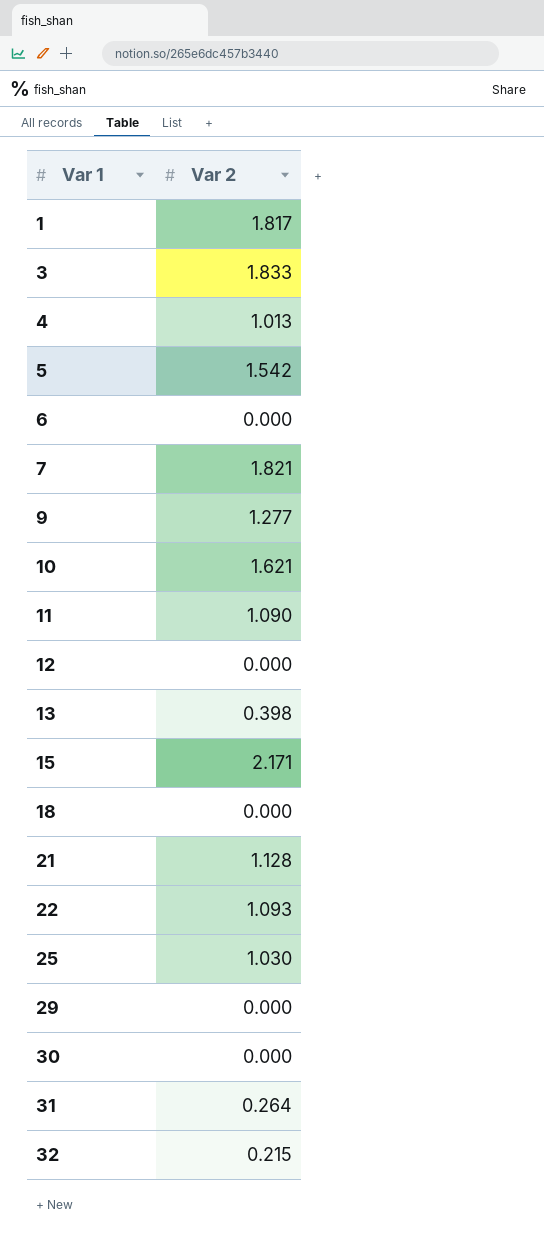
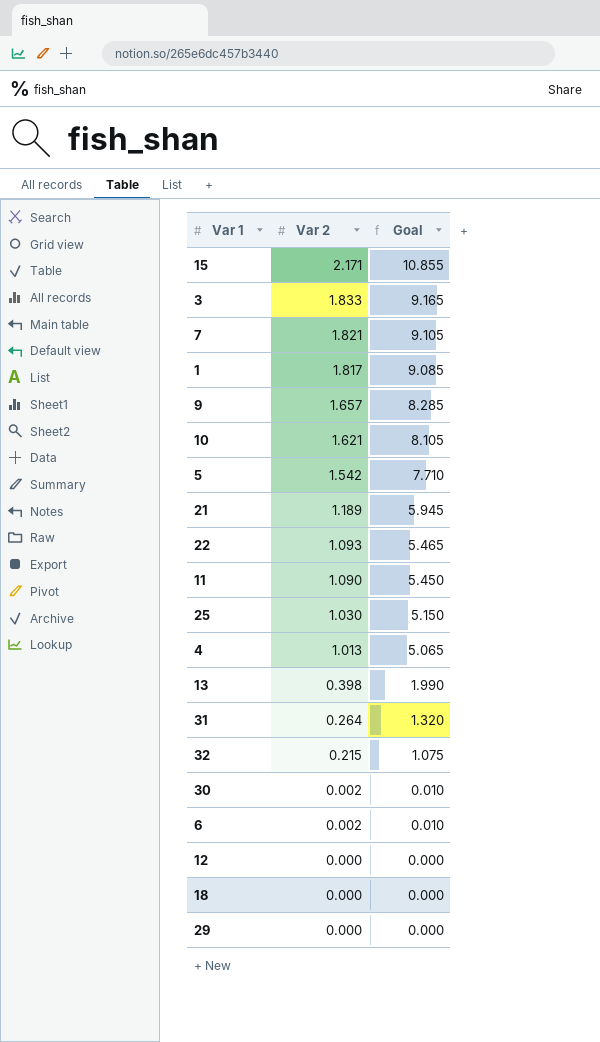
row order: Var 1 ascending -> Var 2 descending
column Goal | formula: none -> [Var 2] * 5
9 | Var 2: 1.277 -> 1.657
21 | Var 2: 1.128 -> 1.189
30 | Var 2: 0.000 -> 0.002
6 | Var 2: 0.000 -> 0.002

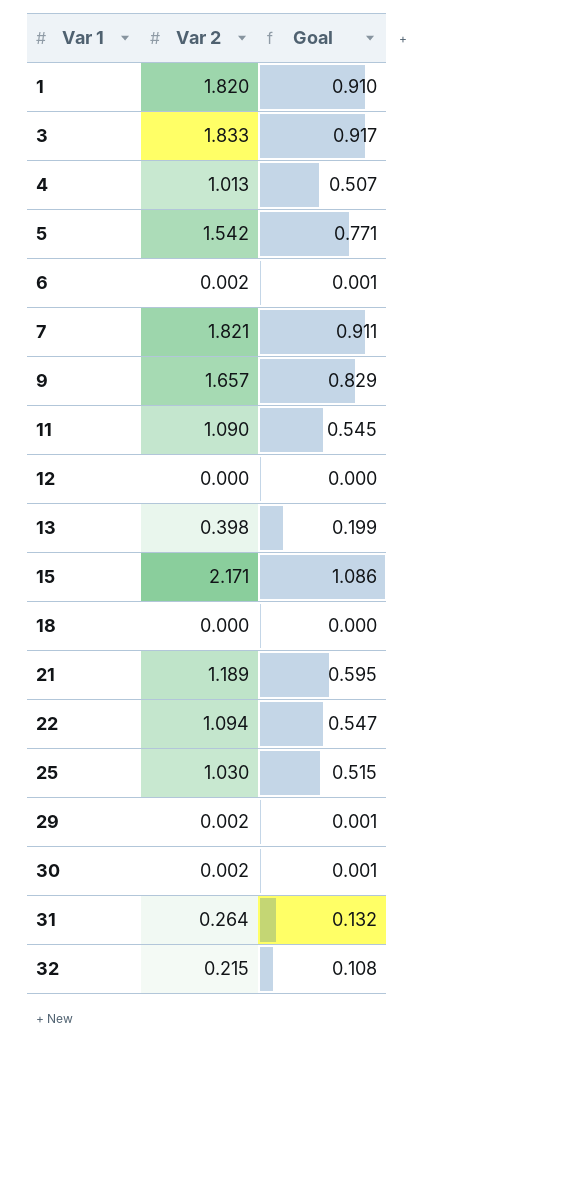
row order: Var 2 descending -> Var 1 ascending
column Goal | formula: [Var 2] * 5 -> [Var 2] * 0.5
row 10: 1.621 | 8.105 -> none
1 | Var 2: 1.817 -> 1.820
22 | Var 2: 1.093 -> 1.094
29 | Var 2: 0.000 -> 0.002

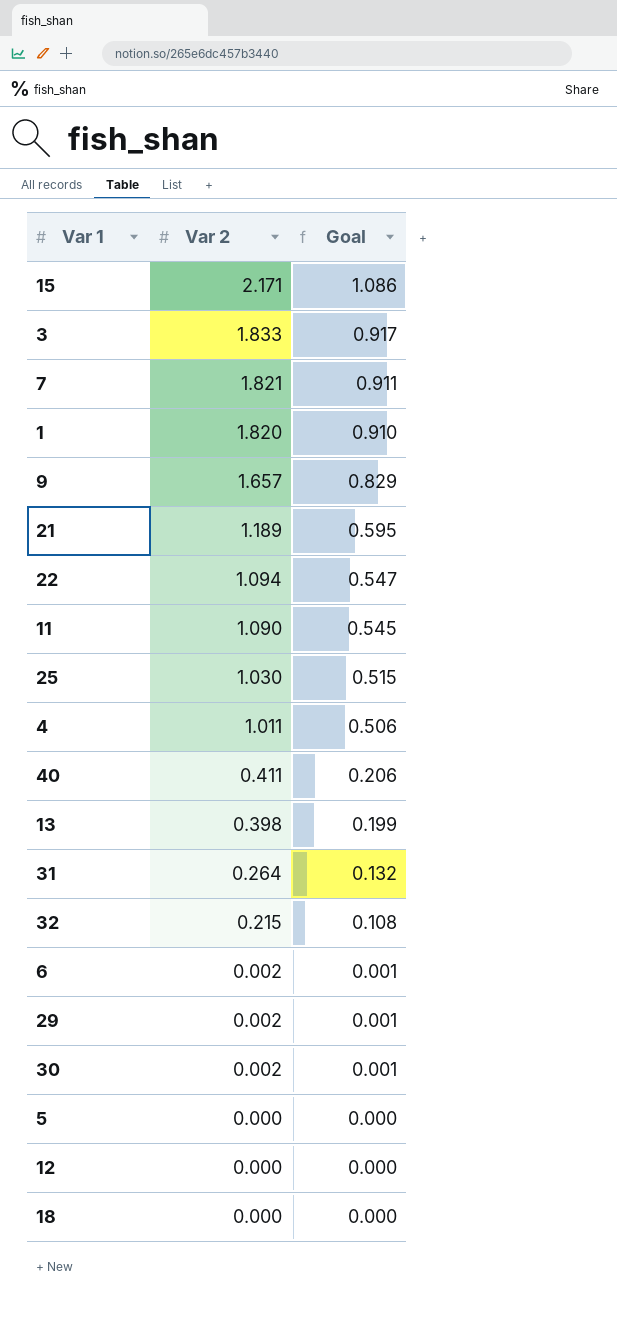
row order: Var 1 ascending -> Var 2 descending
4 | Var 2: 1.013 -> 1.011
4 | Goal: 0.507 -> 0.506
row 40: none -> 0.411 | 0.206
5 | Var 2: 1.542 -> 0.000
5 | Goal: 0.771 -> 0.000

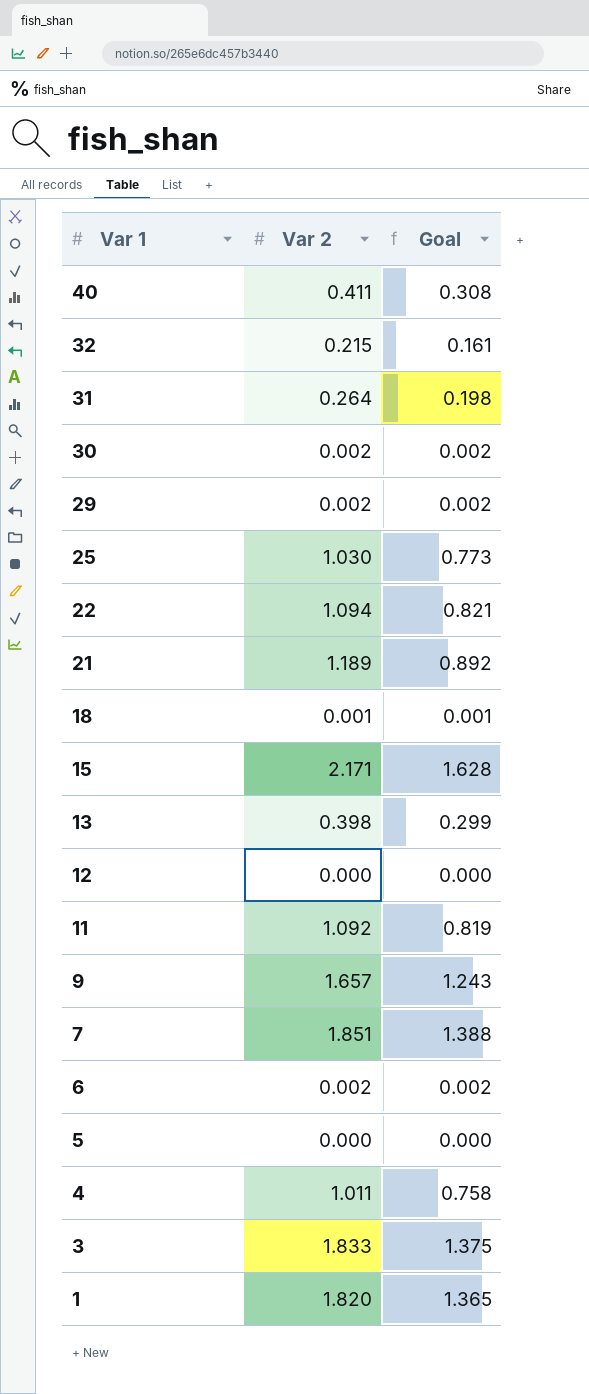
row order: Var 2 descending -> Var 1 descending
column Goal | formula: [Var 2] * 0.5 -> [Var 2] * 0.75
18 | Var 2: 0.000 -> 0.001
11 | Var 2: 1.090 -> 1.092
7 | Var 2: 1.821 -> 1.851

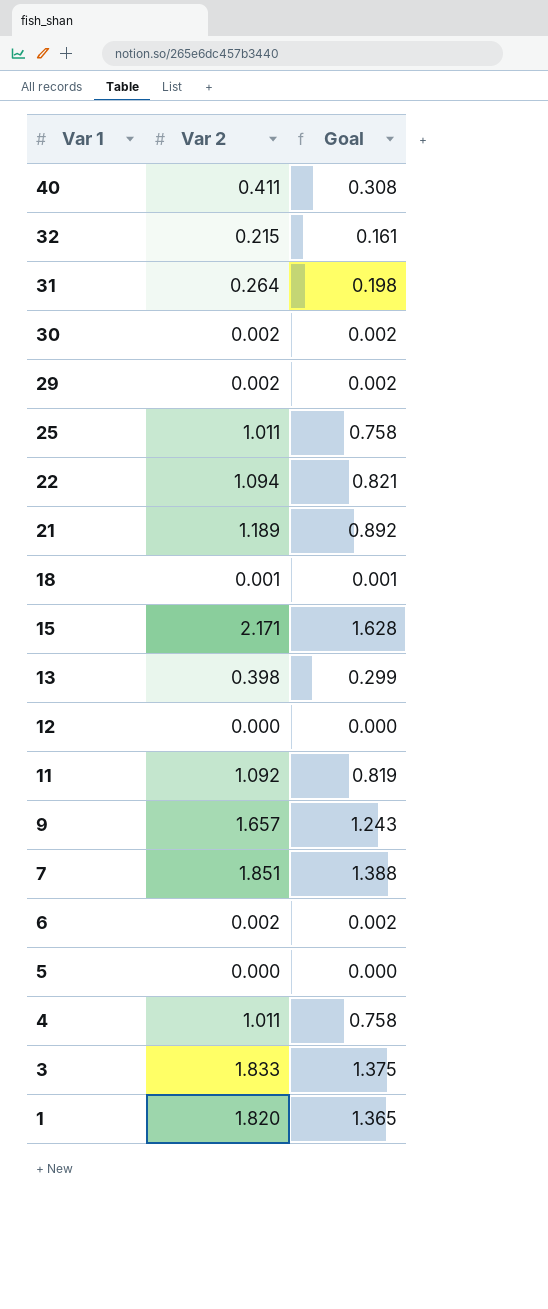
25 | Var 2: 1.030 -> 1.011
25 | Goal: 0.773 -> 0.758

